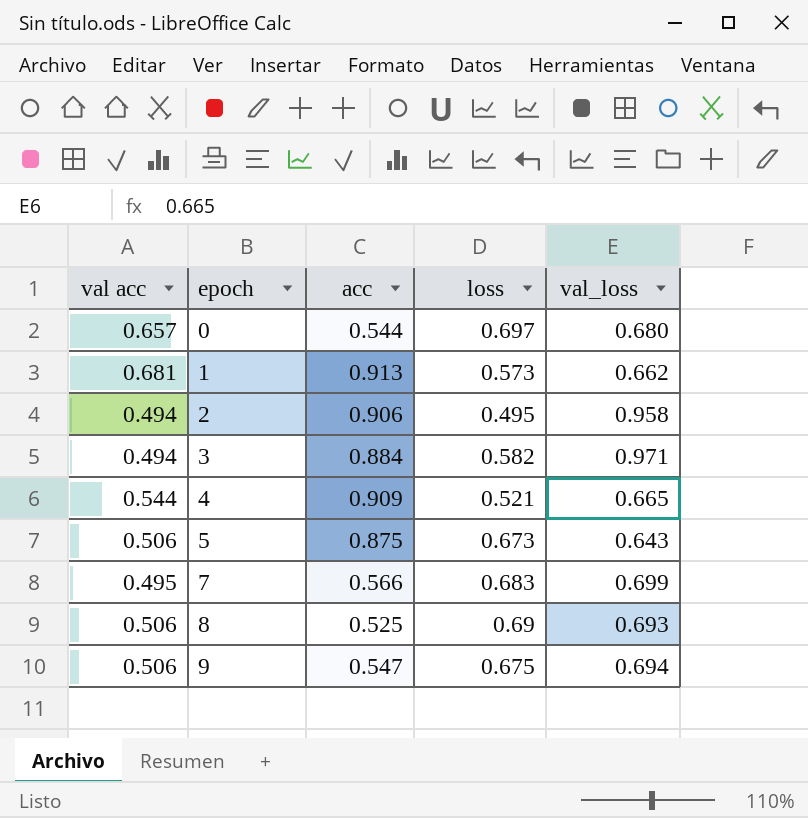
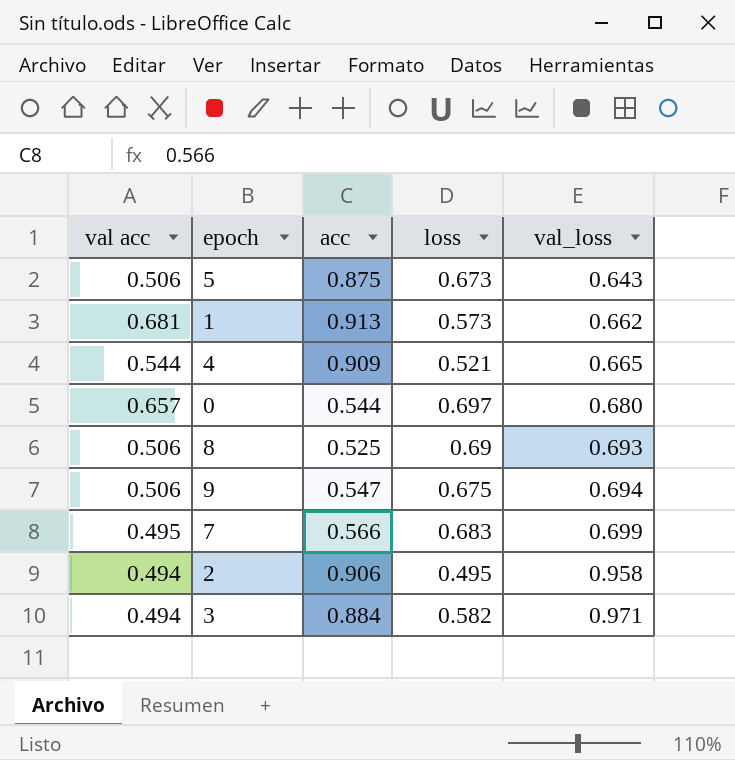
row order: epoch ascending -> val_loss ascending

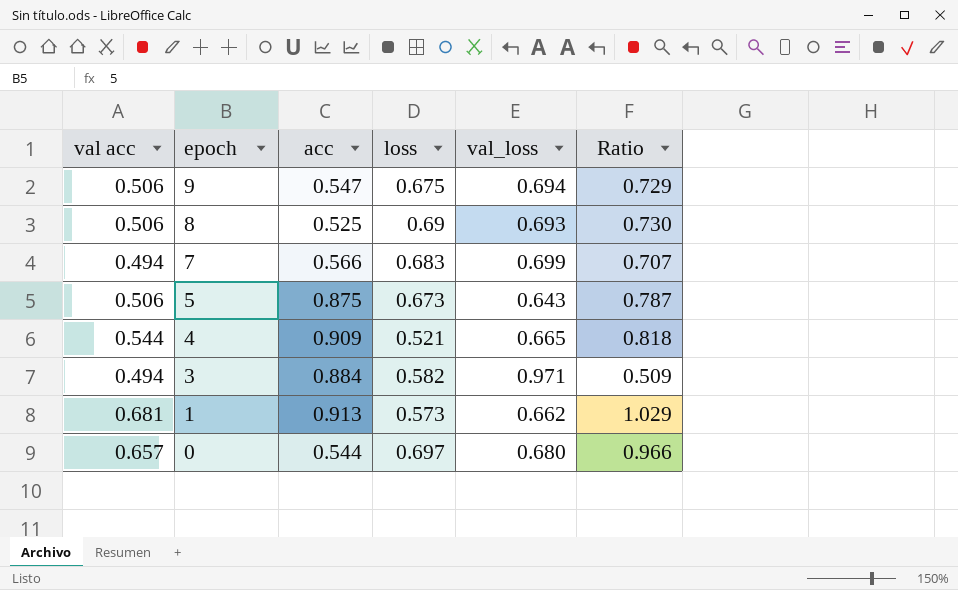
row order: val_loss ascending -> epoch descending
column Ratio | formula: none -> [val acc] / [val_loss]
row 2: 0.494 | 0.906 | 0.495 | 0.958 -> none
7 | val acc: 0.495 -> 0.494

